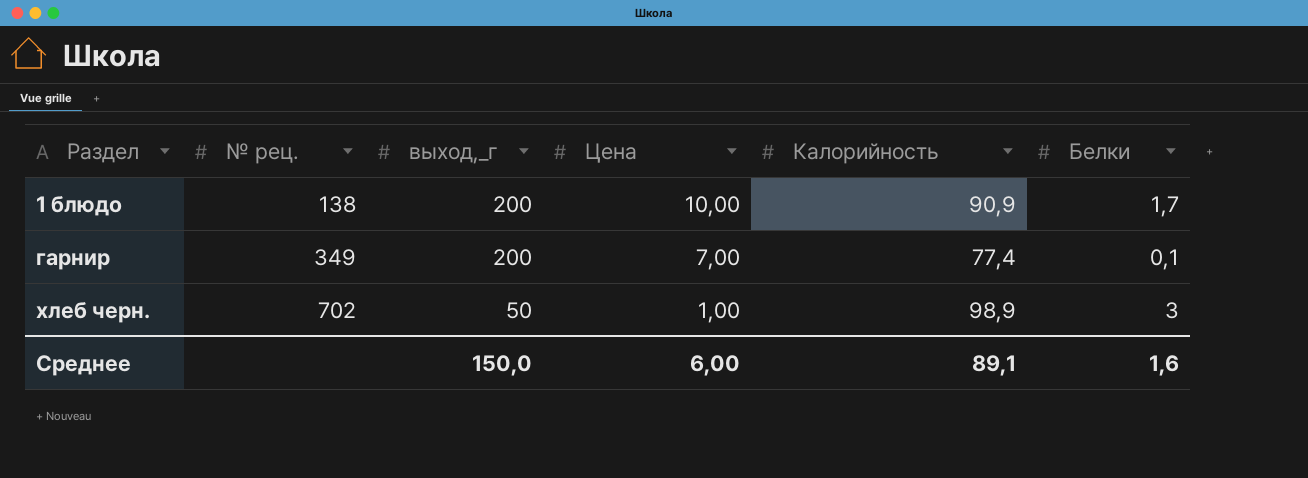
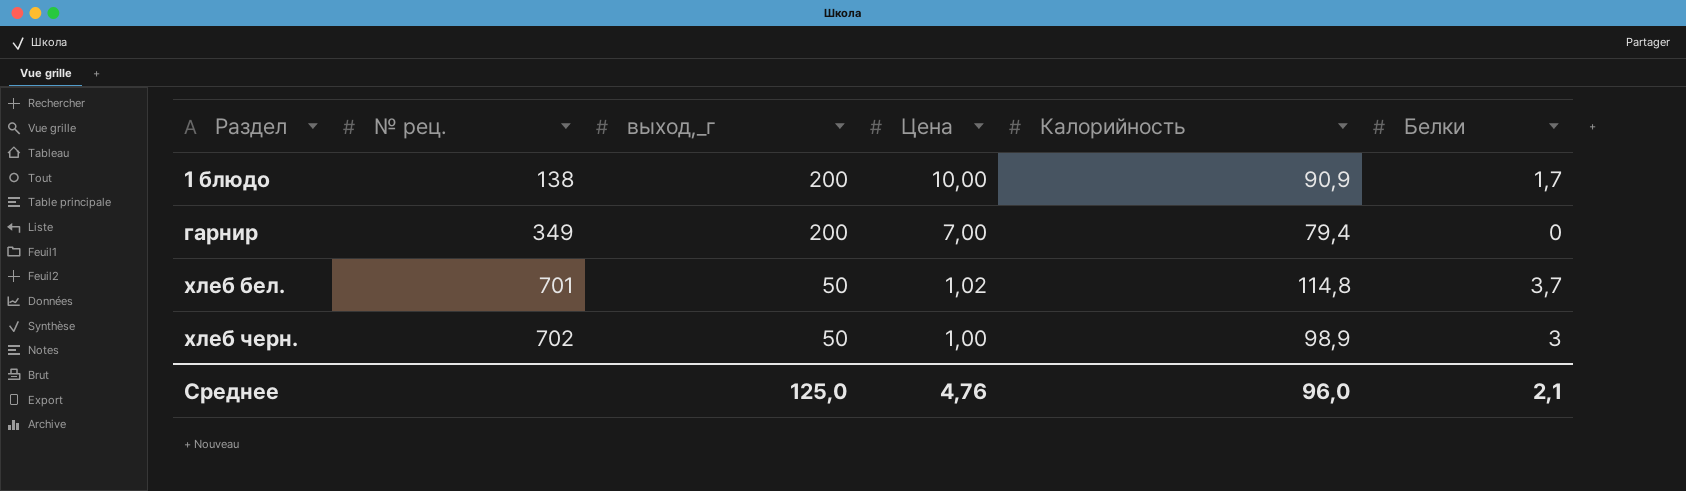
гарнир | Калорийность: 77,4 -> 79,4
гарнир | Белки: 0,1 -> 0
row хлеб бел.: none -> 701 | 50 | 1,02 | 114,8 | 3,7
Среднее | выход,_г: 150,0 -> 125,0
Среднее | Цена: 6,00 -> 4,76
Среднее | Калорийность: 89,1 -> 96,0
Среднее | Белки: 1,6 -> 2,1

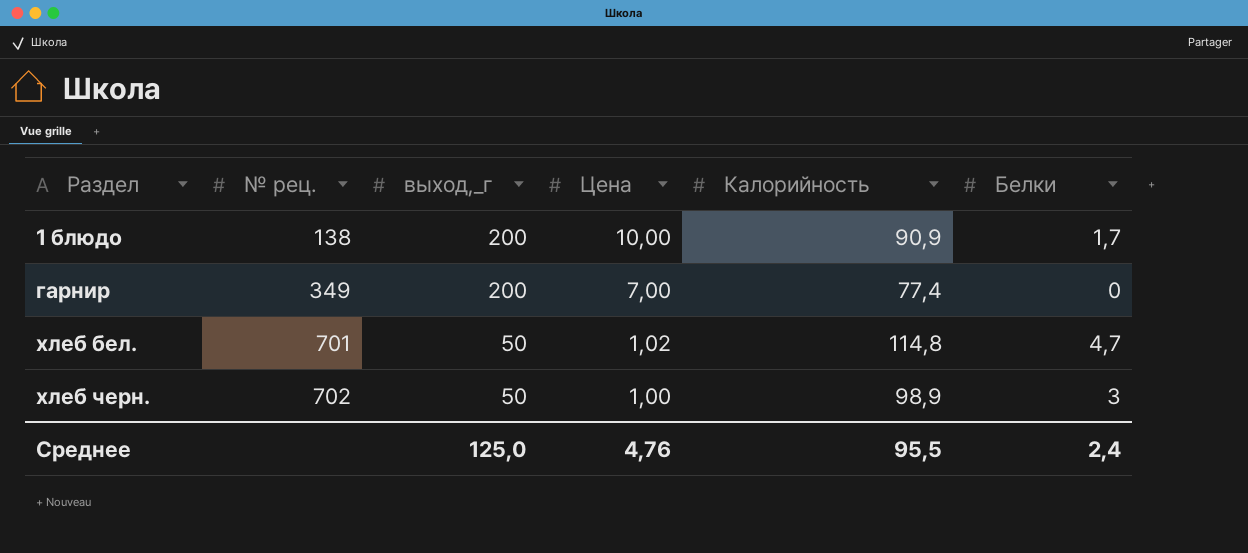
гарнир | Калорийность: 79,4 -> 77,4
хлеб бел. | Белки: 3,7 -> 4,7
Среднее | Калорийность: 96,0 -> 95,5
Среднее | Белки: 2,1 -> 2,4

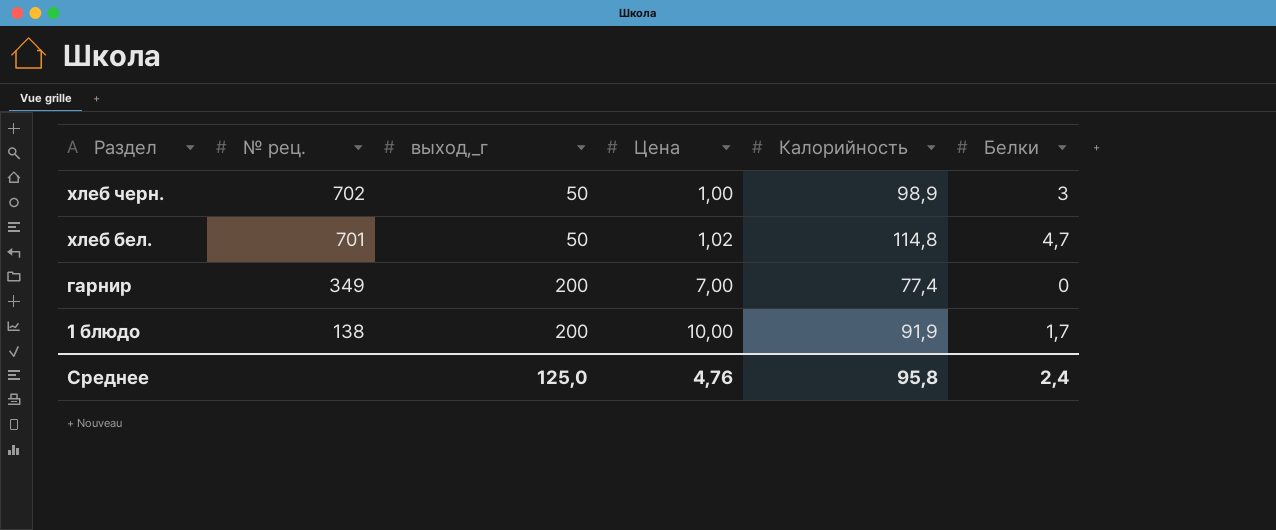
row order: Раздел ascending -> Раздел descending
1 блюдо | Калорийность: 90,9 -> 91,9
Среднее | Калорийность: 95,5 -> 95,8

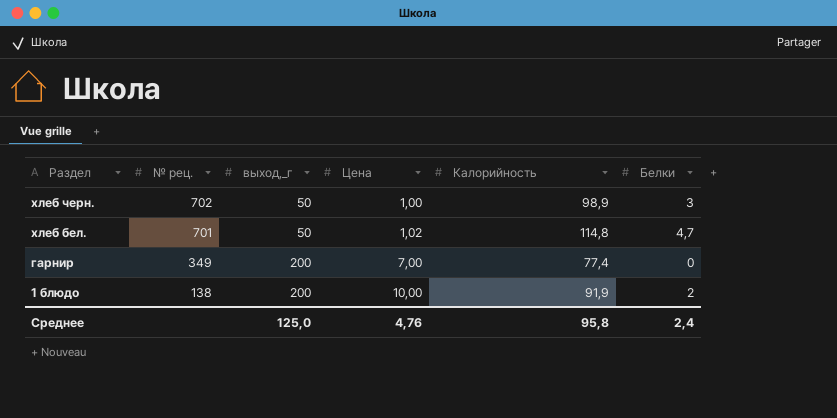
1 блюдо | Белки: 1,7 -> 2

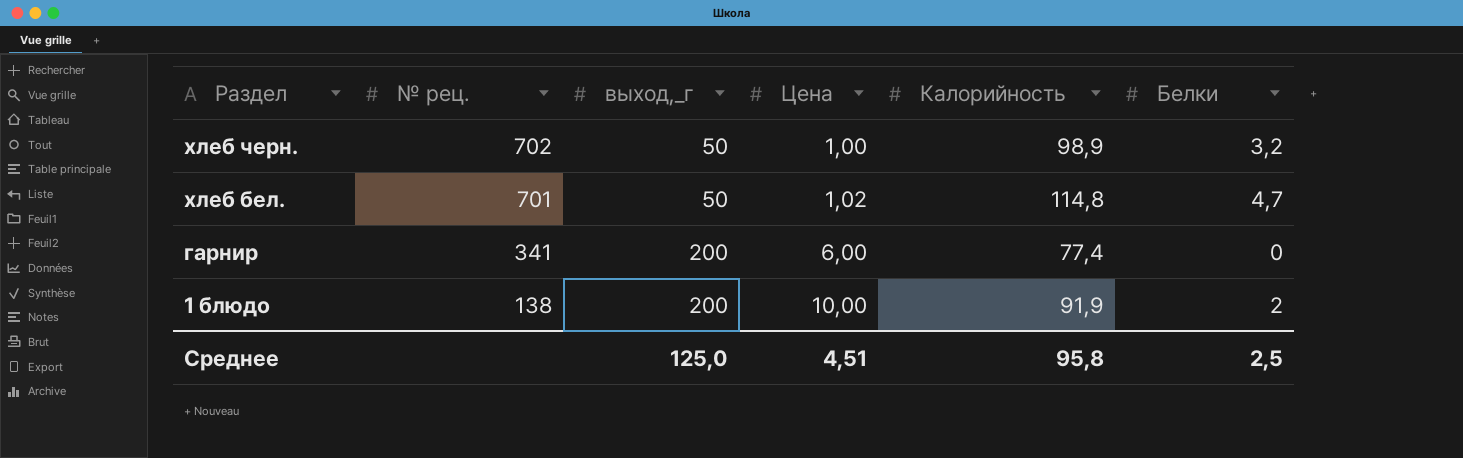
хлеб черн. | Белки: 3 -> 3,2
гарнир | № рец.: 349 -> 341
гарнир | Цена: 7,00 -> 6,00
Среднее | Цена: 4,76 -> 4,51
Среднее | Белки: 2,4 -> 2,5

